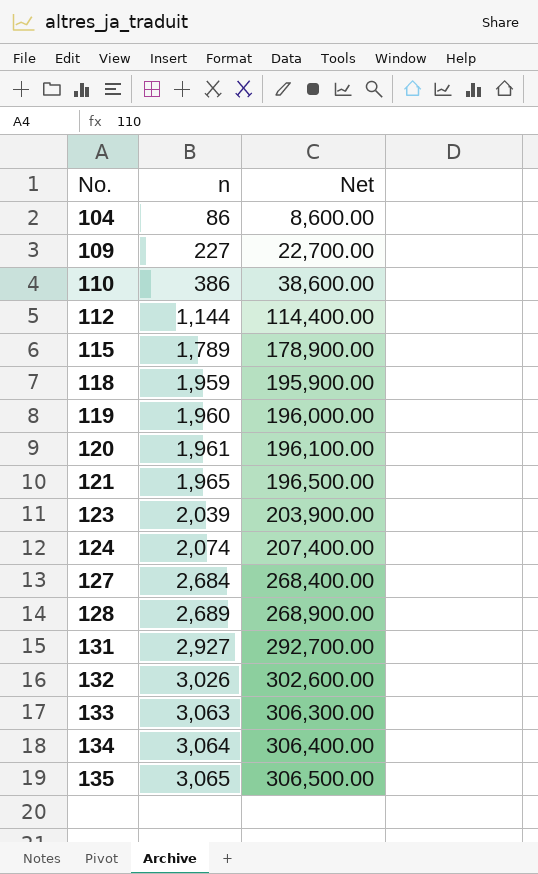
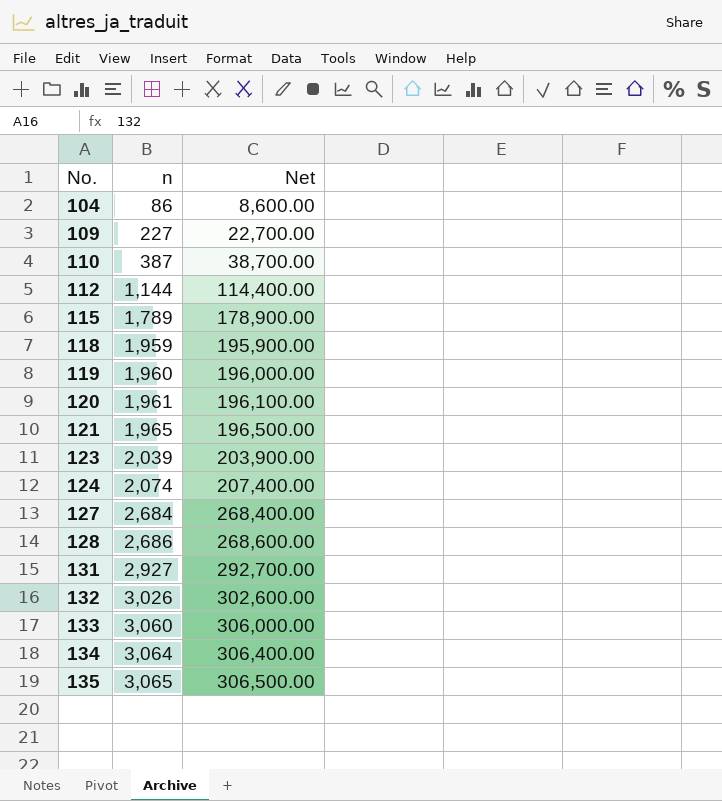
110 | n: 386 -> 387
110 | Net: 38,600.00 -> 38,700.00
128 | n: 2,689 -> 2,686
128 | Net: 268,900.00 -> 268,600.00
133 | n: 3,063 -> 3,060
133 | Net: 306,300.00 -> 306,000.00

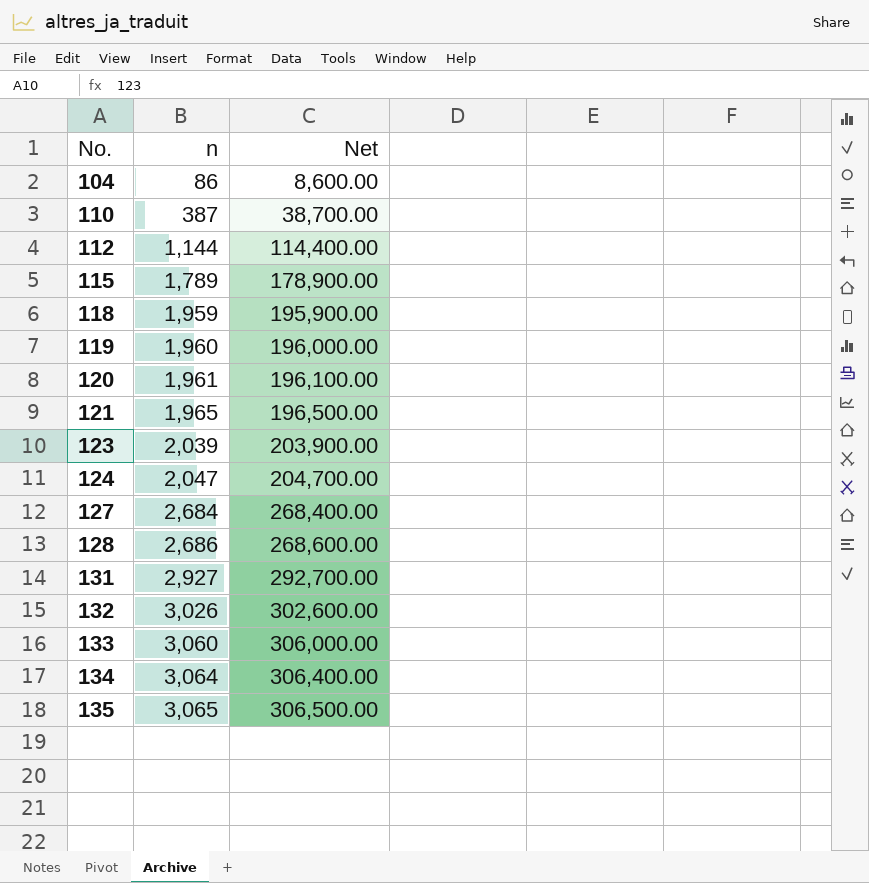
row 109: 227 | 22,700.00 -> none
124 | n: 2,074 -> 2,047
124 | Net: 207,400.00 -> 204,700.00

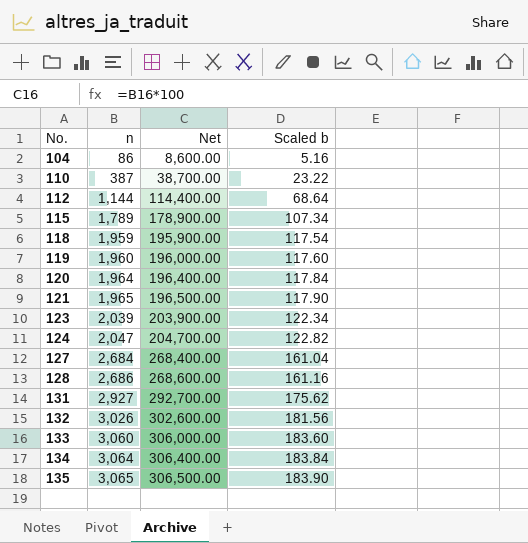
column Scaled b | formula: none -> [n] * 0.06
120 | n: 1,961 -> 1,964
120 | Net: 196,100.00 -> 196,400.00

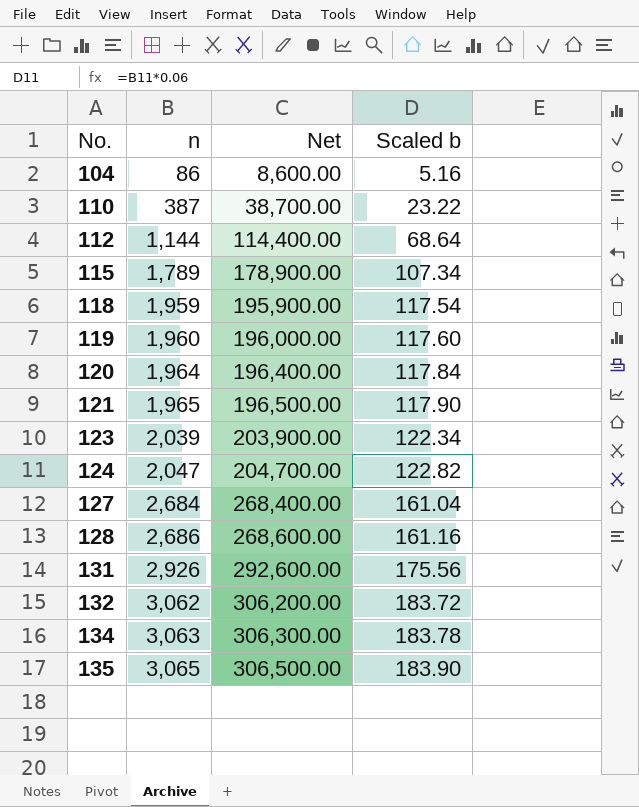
row 133: 3,060 | 306,000.00 | 183.60 -> none
131 | n: 2,927 -> 2,926
131 | Net: 292,700.00 -> 292,600.00
131 | Scaled b: 175.62 -> 175.56
132 | n: 3,026 -> 3,062
132 | Net: 302,600.00 -> 306,200.00
132 | Scaled b: 181.56 -> 183.72
134 | n: 3,064 -> 3,063
134 | Net: 306,400.00 -> 306,300.00
134 | Scaled b: 183.84 -> 183.78

